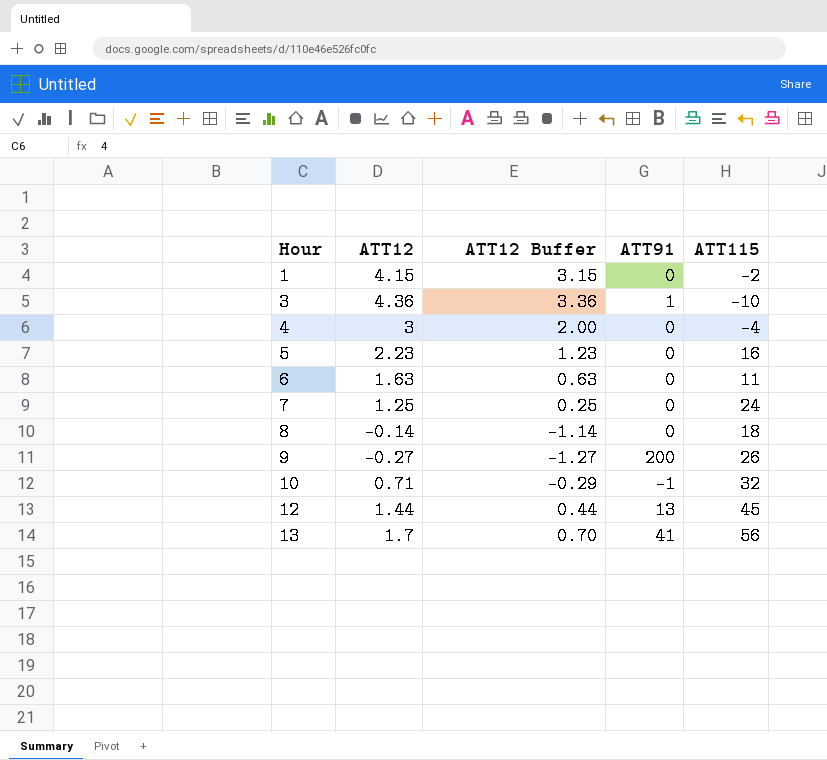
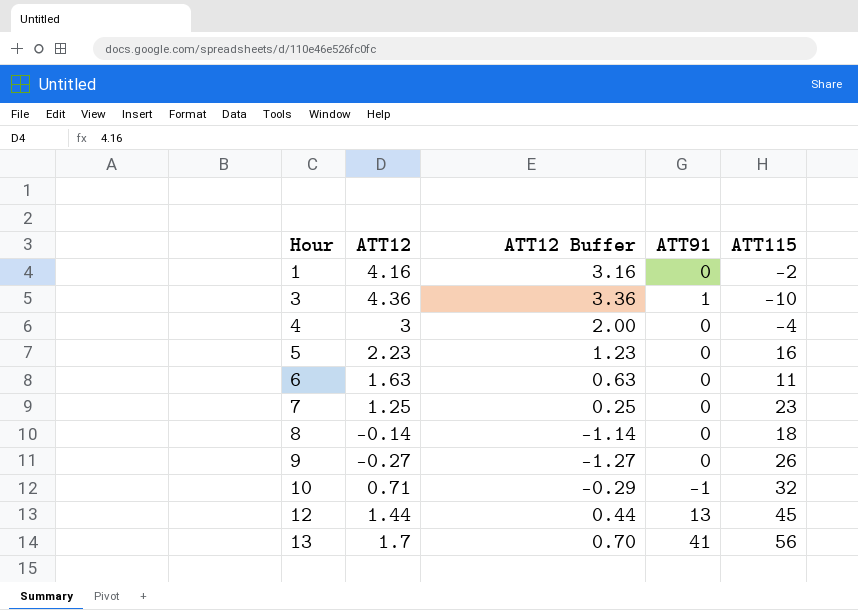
1 | ATT12: 4.15 -> 4.16
1 | ATT12 Buffer: 3.15 -> 3.16
7 | ATT115: 24 -> 23
9 | ATT91: 200 -> 0

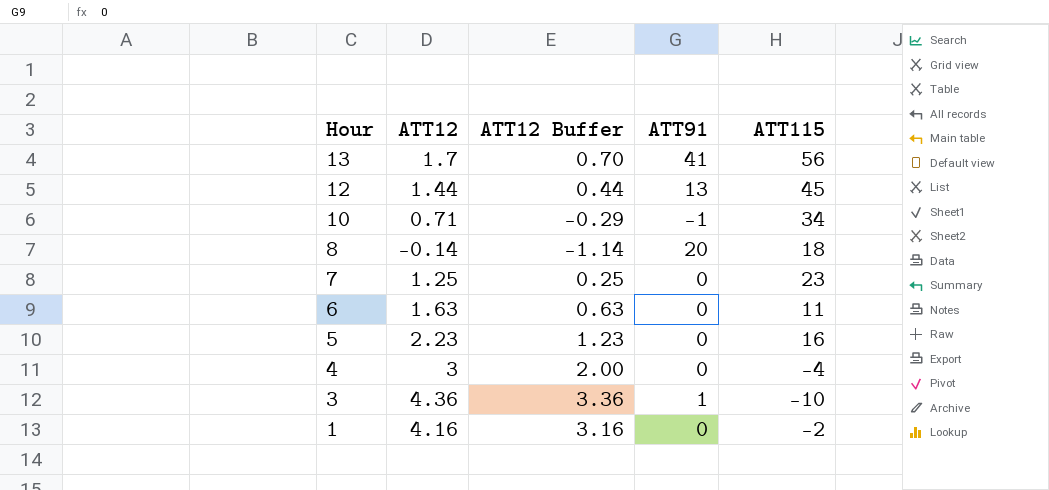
row order: Hour ascending -> Hour descending
row 9: -0.27 | -1.27 | 0 | 26 -> none
10 | ATT115: 32 -> 34
8 | ATT91: 0 -> 20

